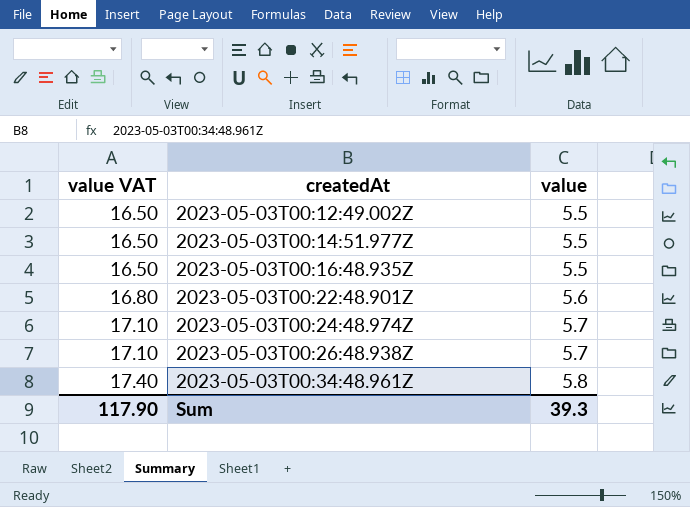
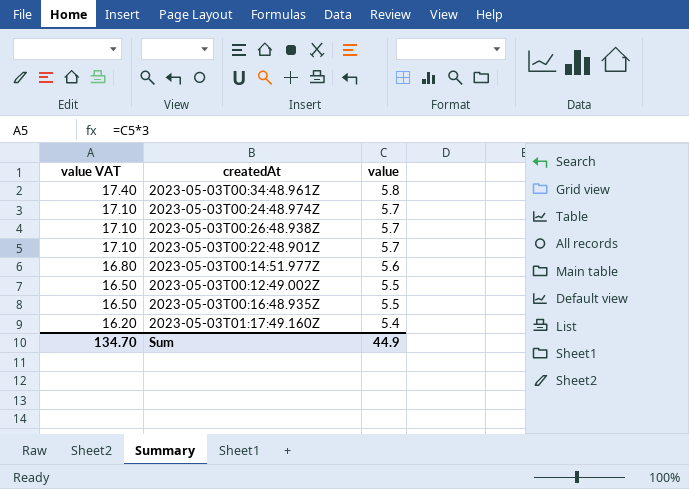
row order: value VAT ascending -> value VAT descending
2023-05-03T00:22:48.901Z | value VAT: 16.80 -> 17.10
2023-05-03T00:22:48.901Z | value: 5.6 -> 5.7
2023-05-03T00:14:51.977Z | value VAT: 16.50 -> 16.80
2023-05-03T00:14:51.977Z | value: 5.5 -> 5.6
row 2023-05-03T01:17:49.160Z: none -> 16.20 | 5.4
Sum | value VAT: 117.90 -> 134.70
Sum | value: 39.3 -> 44.9

